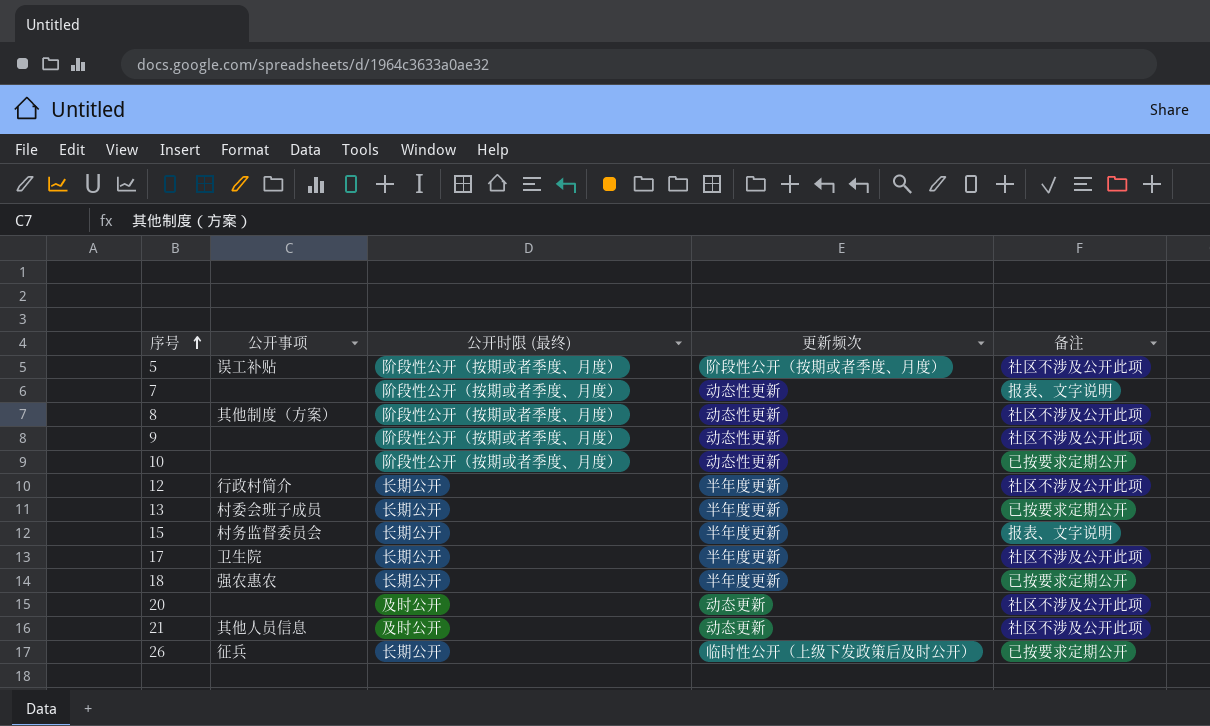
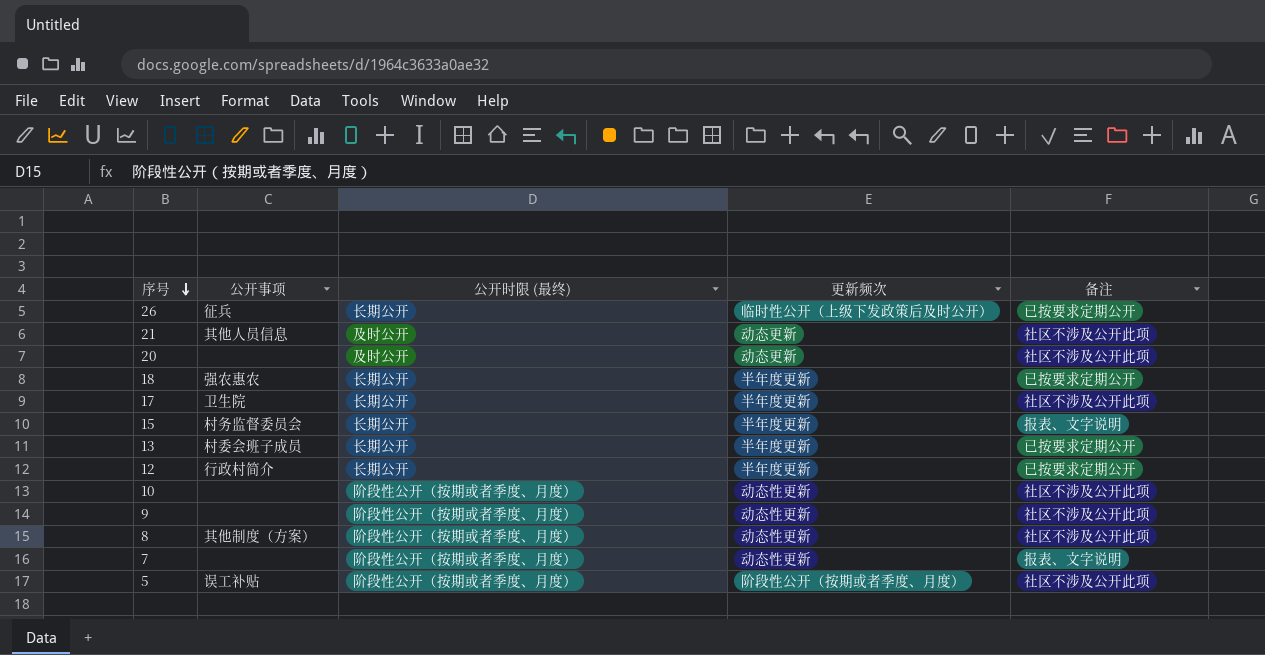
row order: 序号 ascending -> 序号 descending
12 | 备注: 社区不涉及公开此项 -> 已按要求定期公开
10 | 备注: 已按要求定期公开 -> 社区不涉及公开此项

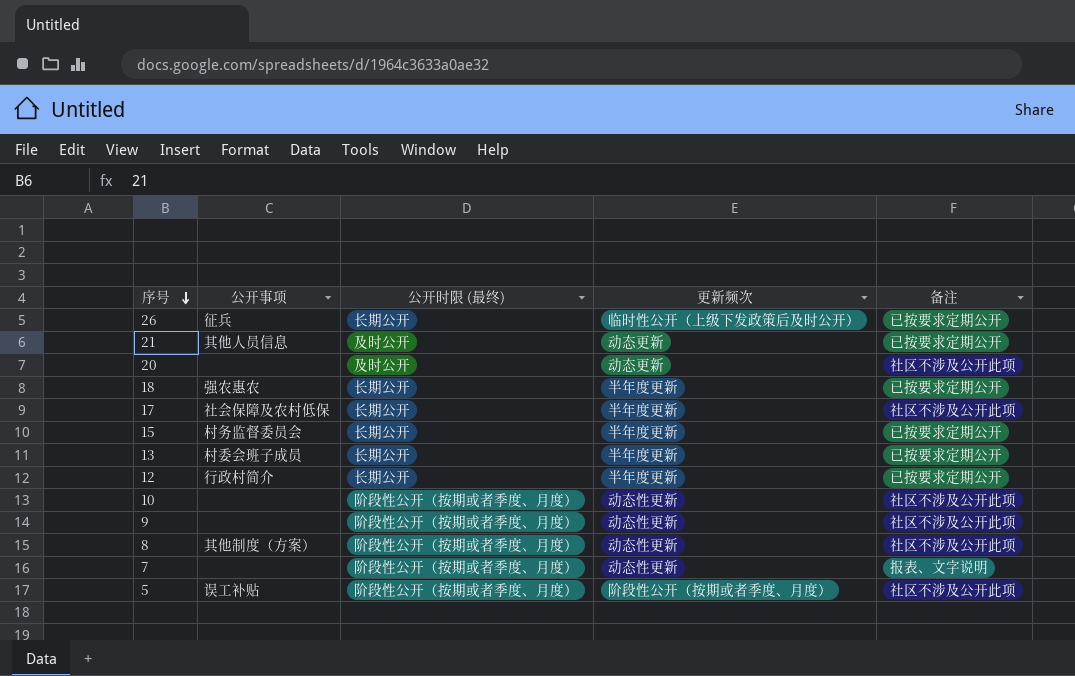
21 | 备注: 社区不涉及公开此项 -> 已按要求定期公开
17 | 公开事项: 卫生院 -> 社会保障及农村低保
15 | 备注: 报表、文字说明 -> 已按要求定期公开

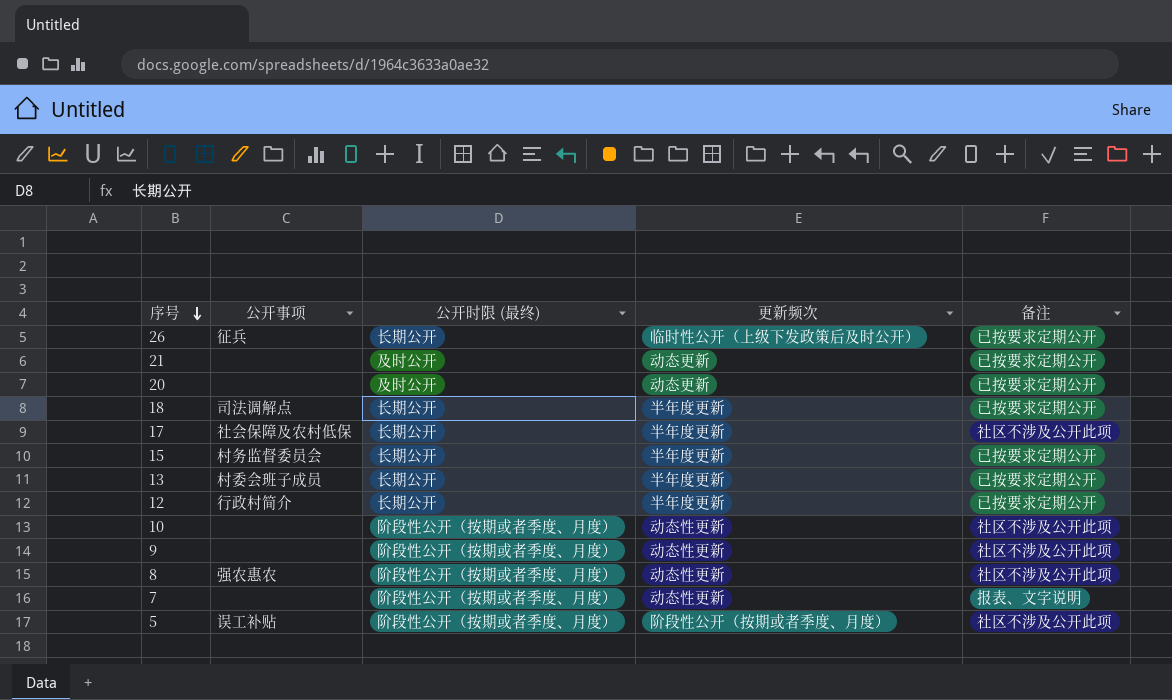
21 | 公开事项: 其他人员信息 -> none
20 | 备注: 社区不涉及公开此项 -> 已按要求定期公开
18 | 公开事项: 强农惠农 -> 司法调解点
8 | 公开事项: 其他制度（方案） -> 强农惠农

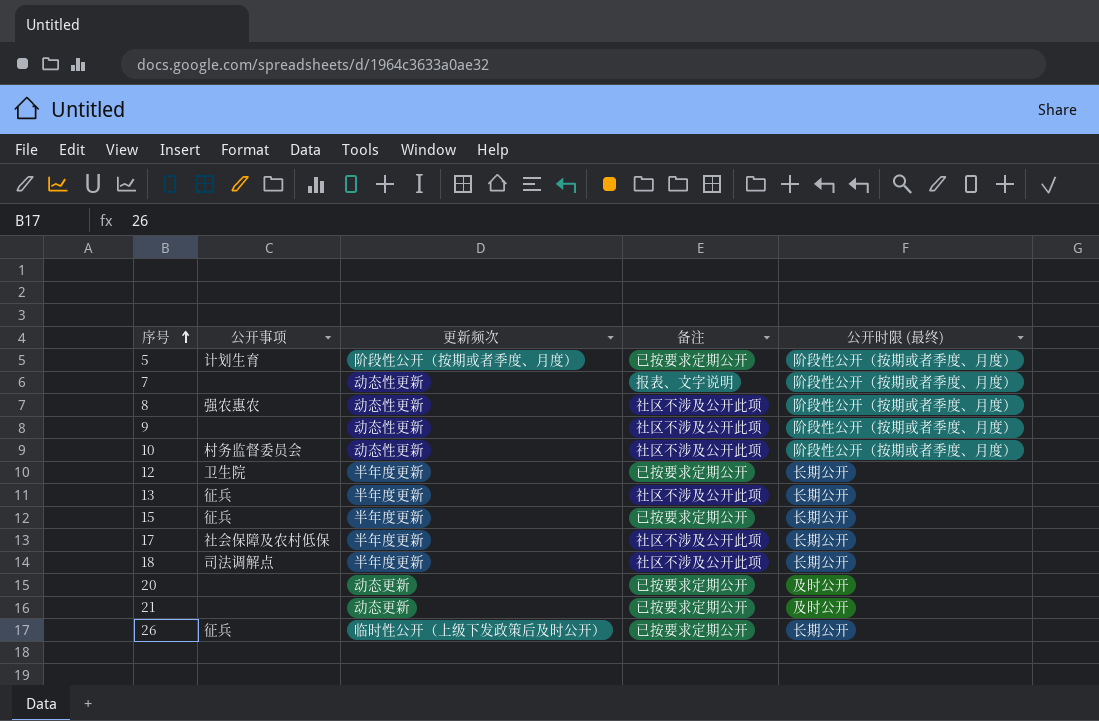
row order: 序号 descending -> 序号 ascending
column 公开时限 (最终) | position: 3 -> 5
5 | 公开事项: 误工补贴 -> 计划生育
5 | 备注: 社区不涉及公开此项 -> 已按要求定期公开
10 | 公开事项: none -> 村务监督委员会
12 | 公开事项: 行政村简介 -> 卫生院
13 | 公开事项: 村委会班子成员 -> 征兵
13 | 备注: 已按要求定期公开 -> 社区不涉及公开此项
15 | 公开事项: 村务监督委员会 -> 征兵
18 | 备注: 已按要求定期公开 -> 社区不涉及公开此项

